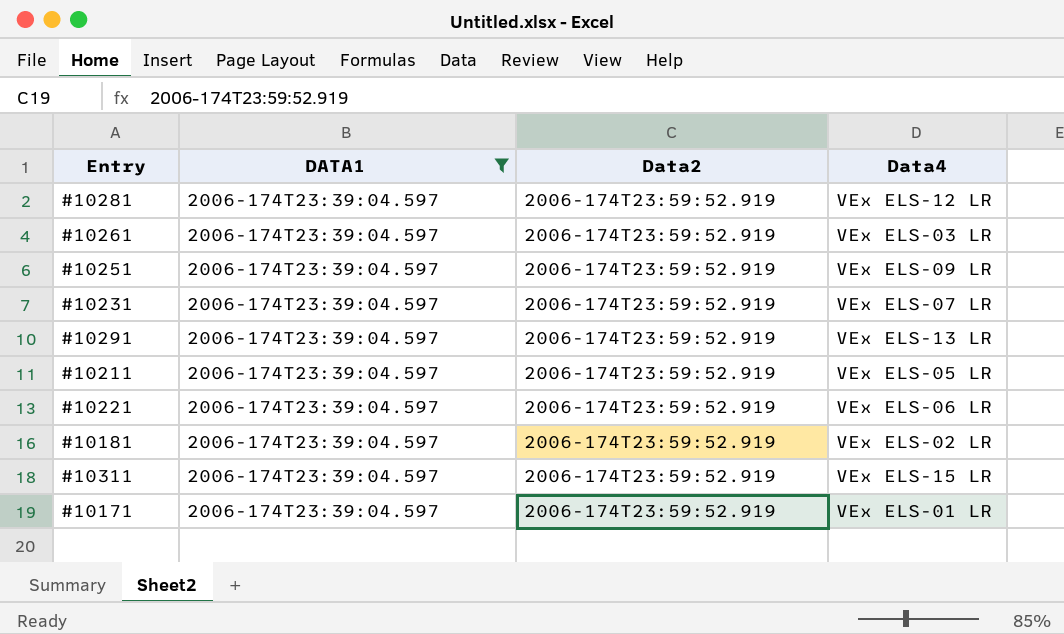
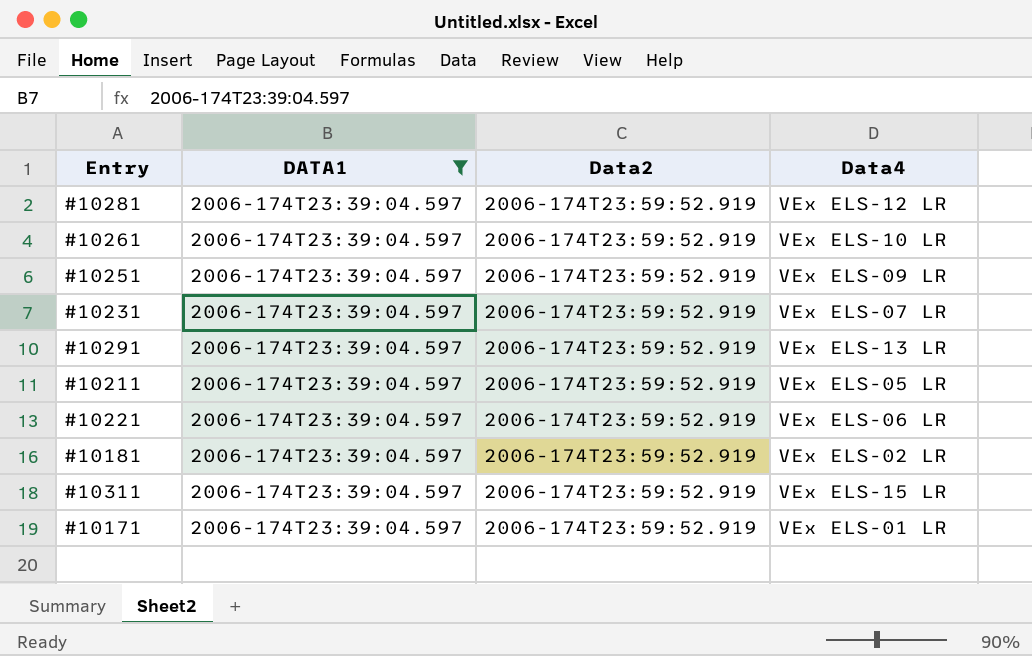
#10261 | Data4: VEx ELS-03 LR -> VEx ELS-10 LR

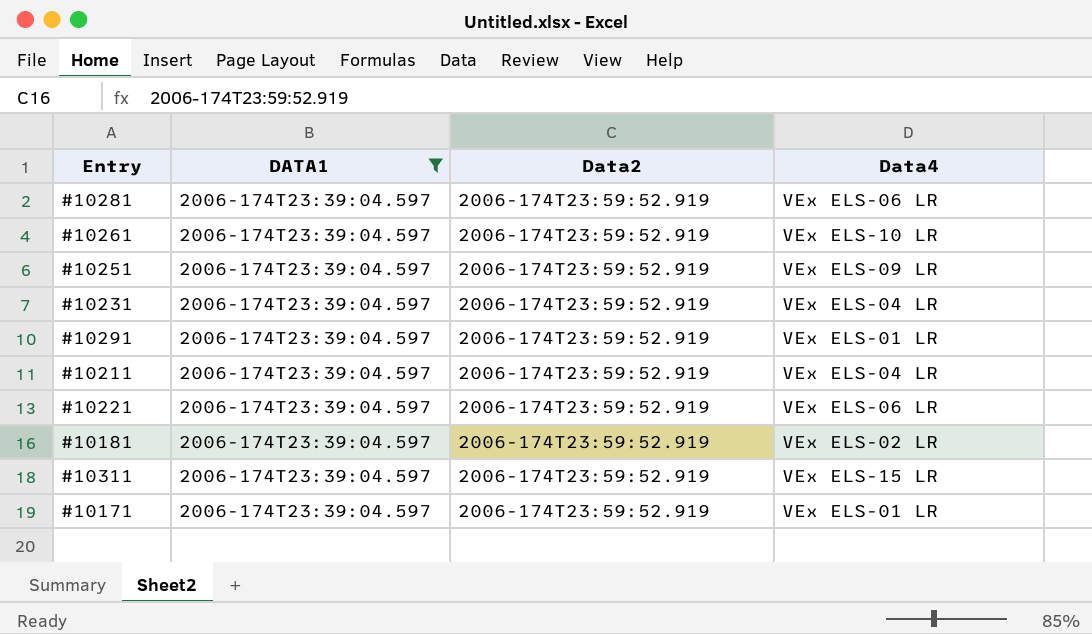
#10281 | Data4: VEx ELS-12 LR -> VEx ELS-06 LR
#10231 | Data4: VEx ELS-07 LR -> VEx ELS-04 LR
#10291 | Data4: VEx ELS-13 LR -> VEx ELS-01 LR
#10211 | Data4: VEx ELS-05 LR -> VEx ELS-04 LR

